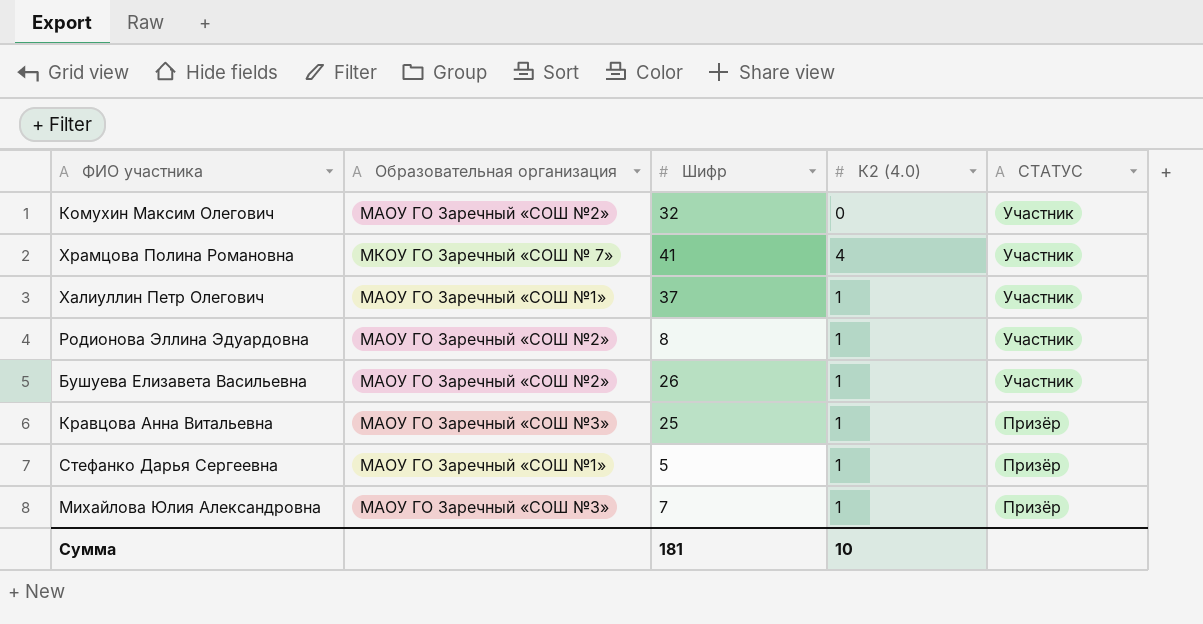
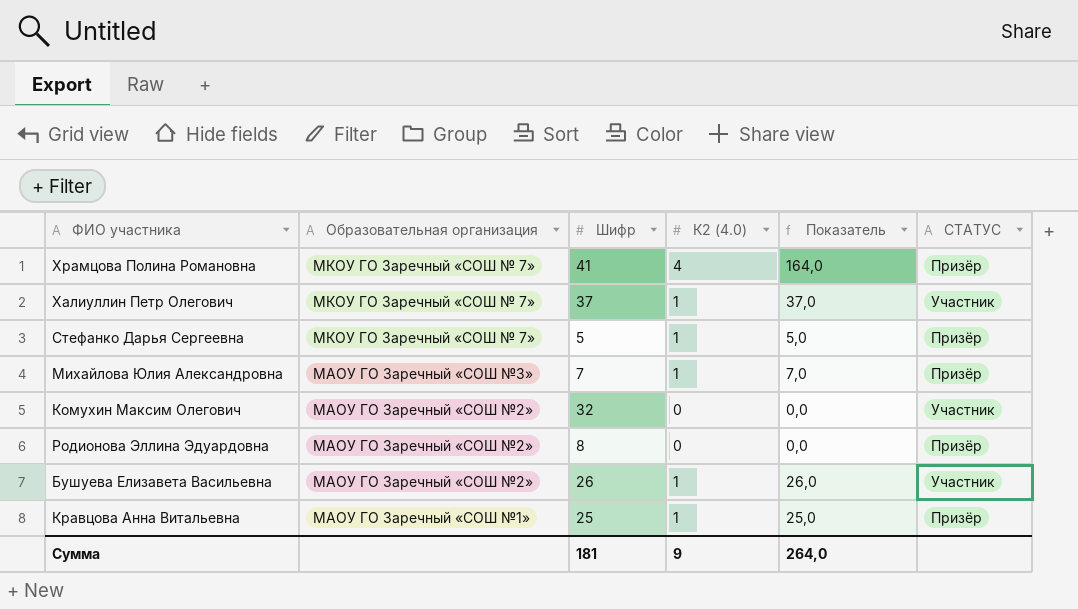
row order: СТАТУС descending -> Образовательная организация descending
column Показатель | formula: none -> [Шифр] * [К2 (4.0)]
Храмцова Полина Романовна | СТАТУС: Участник -> Призёр
Халиуллин Петр Олегович | Образовательная организация: МАОУ ГО Заречный «СОШ №1» -> МКОУ ГО Заречный «СОШ № 7»
Стефанко Дарья Сергеевна | Образовательная организация: МАОУ ГО Заречный «СОШ №1» -> МКОУ ГО Заречный «СОШ № 7»
Родионова Эллина Эдуардовна | К2 (4.0): 1 -> 0
Родионова Эллина Эдуардовна | СТАТУС: Участник -> Призёр
Кравцова Анна Витальевна | Образовательная организация: МАОУ ГО Заречный «СОШ №3» -> МАОУ ГО Заречный «СОШ №1»
Сумма | К2 (4.0): 10 -> 9

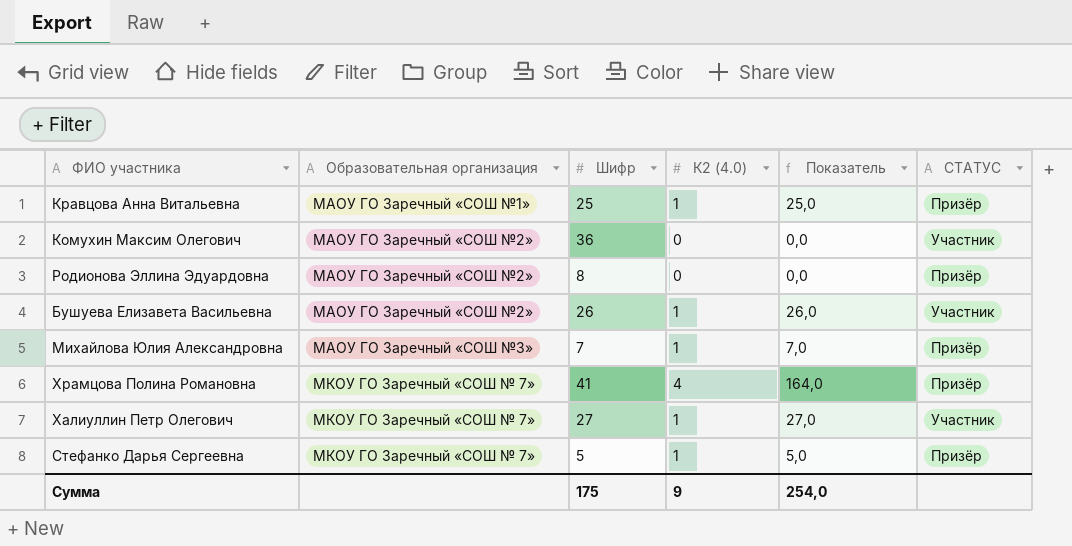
row order: Образовательная организация descending -> Образовательная организация ascending
Комухин Максим Олегович | Шифр: 32 -> 36
Халиуллин Петр Олегович | Шифр: 37 -> 27
Халиуллин Петр Олегович | Показатель: 37,0 -> 27,0
Сумма | Шифр: 181 -> 175
Сумма | Показатель: 264,0 -> 254,0

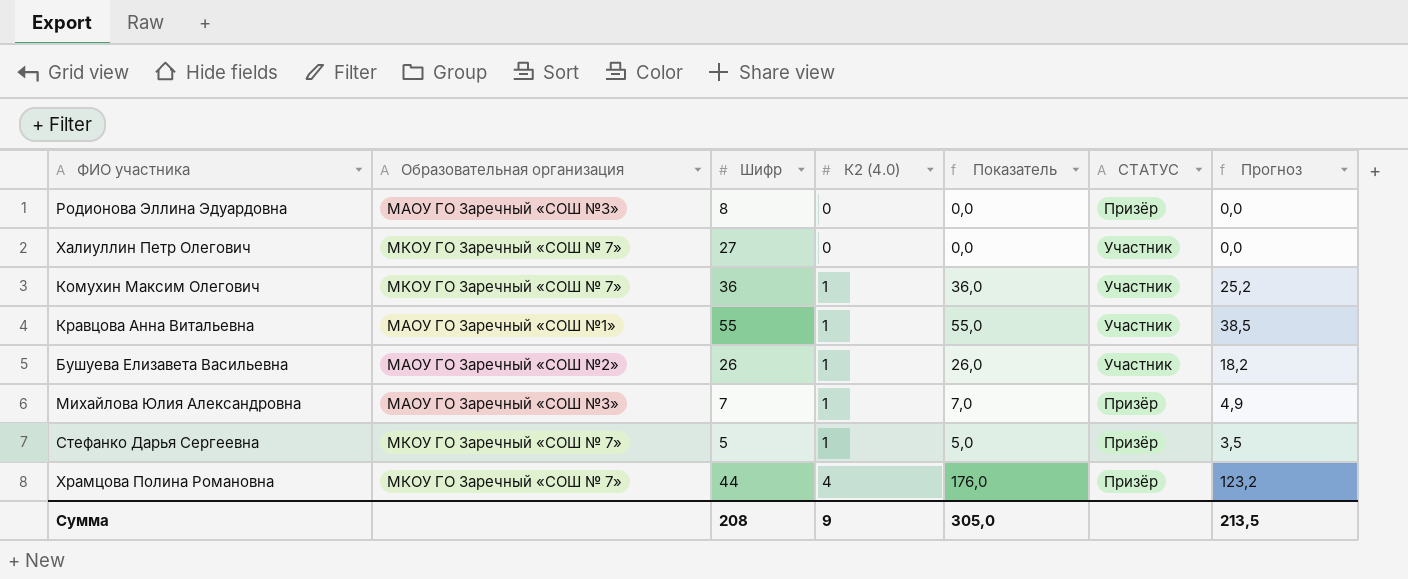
row order: Образовательная организация ascending -> К2 (4.0) ascending
column Прогноз | formula: none -> [Показатель] * 0,7
Родионова Эллина Эдуардовна | Образовательная организация: МАОУ ГО Заречный «СОШ №2» -> МАОУ ГО Заречный «СОШ №3»
Халиуллин Петр Олегович | К2 (4.0): 1 -> 0
Халиуллин Петр Олегович | Показатель: 27,0 -> 0,0
Комухин Максим Олегович | Образовательная организация: МАОУ ГО Заречный «СОШ №2» -> МКОУ ГО Заречный «СОШ № 7»
Комухин Максим Олегович | К2 (4.0): 0 -> 1
Комухин Максим Олегович | Показатель: 0,0 -> 36,0
Кравцова Анна Витальевна | Шифр: 25 -> 55
Кравцова Анна Витальевна | Показатель: 25,0 -> 55,0
Кравцова Анна Витальевна | СТАТУС: Призёр -> Участник
Храмцова Полина Романовна | Шифр: 41 -> 44
Храмцова Полина Романовна | Показатель: 164,0 -> 176,0
Сумма | Шифр: 175 -> 208
Сумма | Показатель: 254,0 -> 305,0

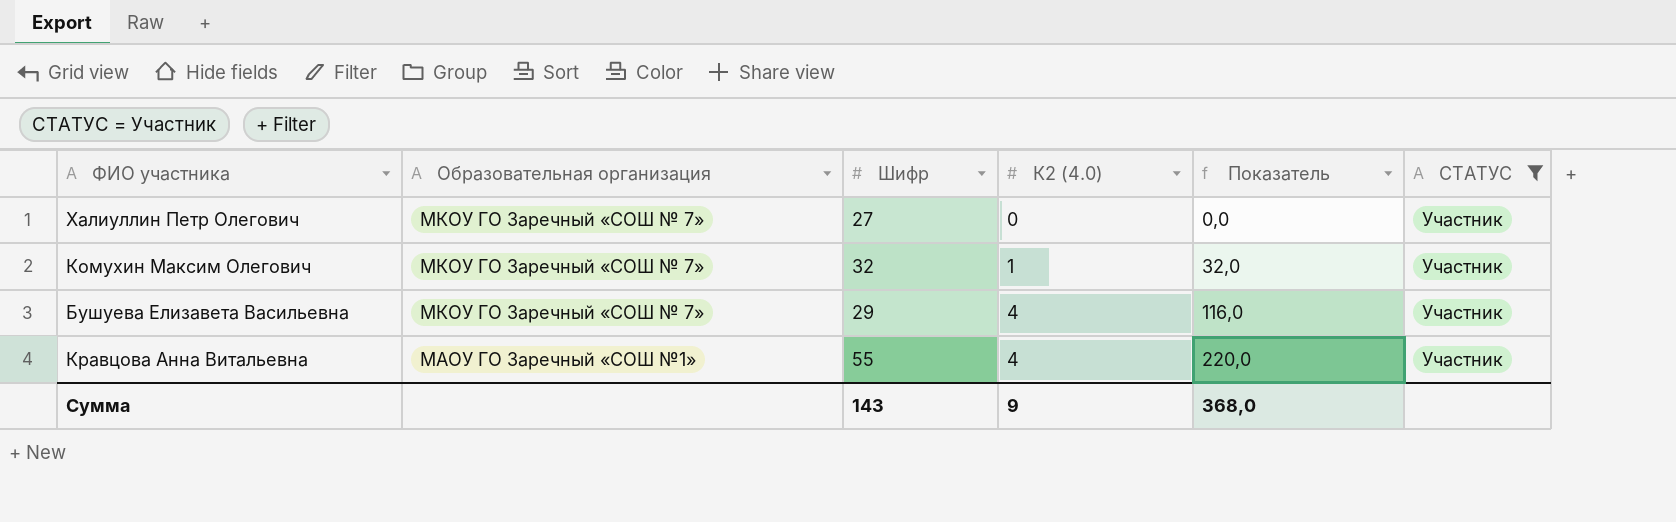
filter: none -> СТАТУС = Участник
row order: К2 (4.0) ascending -> Образовательная организация descending
column Прогноз | formula: [Показатель] * 0,7 -> none
Комухин Максим Олегович | Шифр: 36 -> 32
Комухин Максим Олегович | Показатель: 36,0 -> 32,0
Бушуева Елизавета Васильевна | Образовательная организация: МАОУ ГО Заречный «СОШ №2» -> МКОУ ГО Заречный «СОШ № 7»
Бушуева Елизавета Васильевна | Шифр: 26 -> 29
Бушуева Елизавета Васильевна | К2 (4.0): 1 -> 4
Бушуева Елизавета Васильевна | Показатель: 26,0 -> 116,0
Кравцова Анна Витальевна | К2 (4.0): 1 -> 4
Кравцова Анна Витальевна | Показатель: 55,0 -> 220,0
Сумма | Шифр: 208 -> 143
Сумма | Показатель: 305,0 -> 368,0

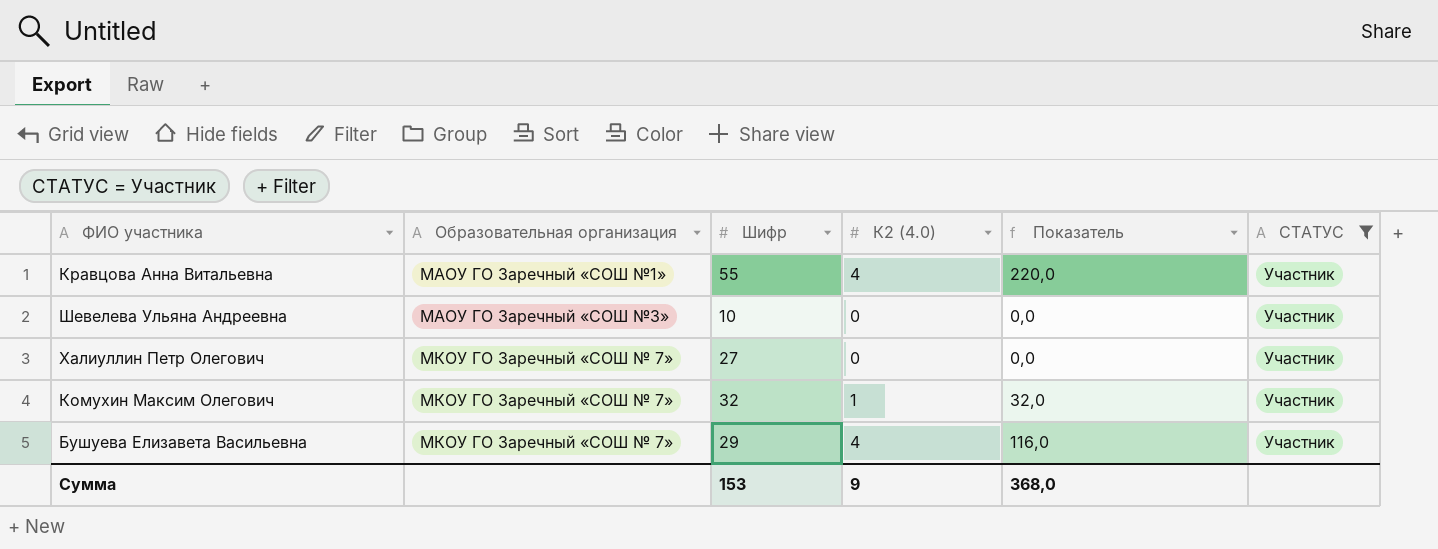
row order: Образовательная организация descending -> Образовательная организация ascending
row Шевелева Ульяна Андреевна: none -> МАОУ ГО Заречный «СОШ №3» | 10 | 0 | 0,0 | Участник
Сумма | Шифр: 143 -> 153

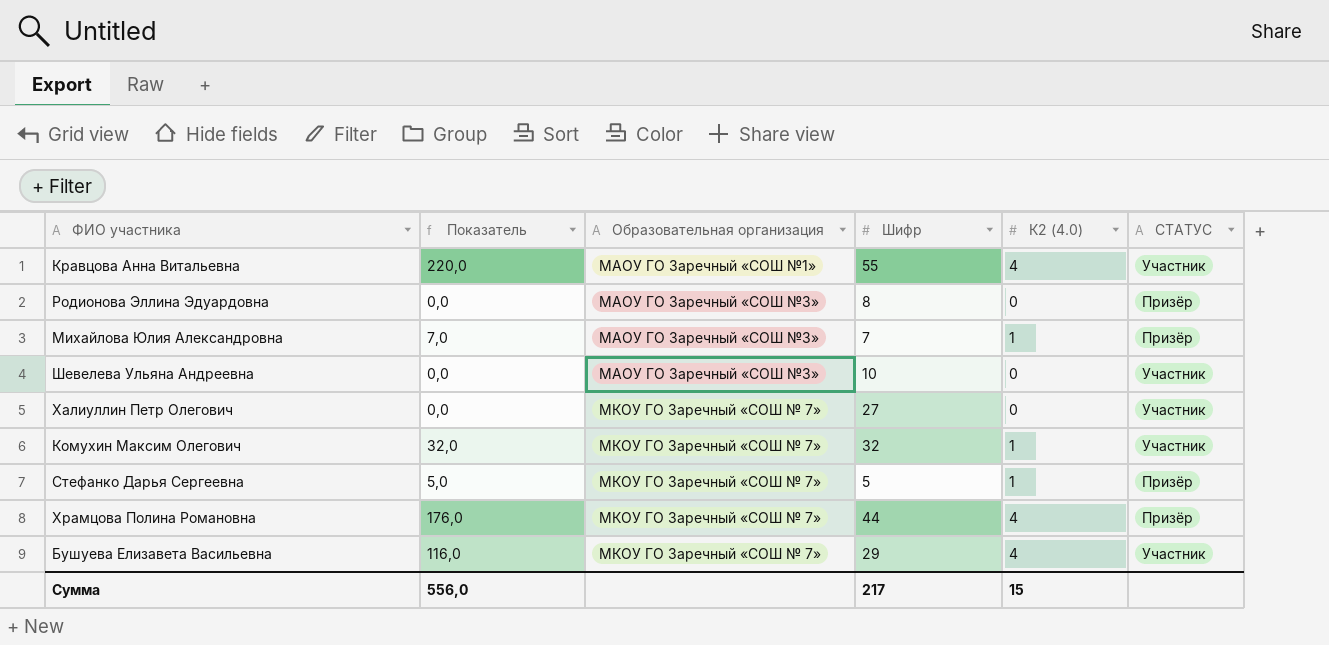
filter: СТАТУС = Участник -> none
column Показатель | position: 5 -> 2
Сумма | Показатель: 368,0 -> 556,0
Сумма | Шифр: 153 -> 217
Сумма | К2 (4.0): 9 -> 15

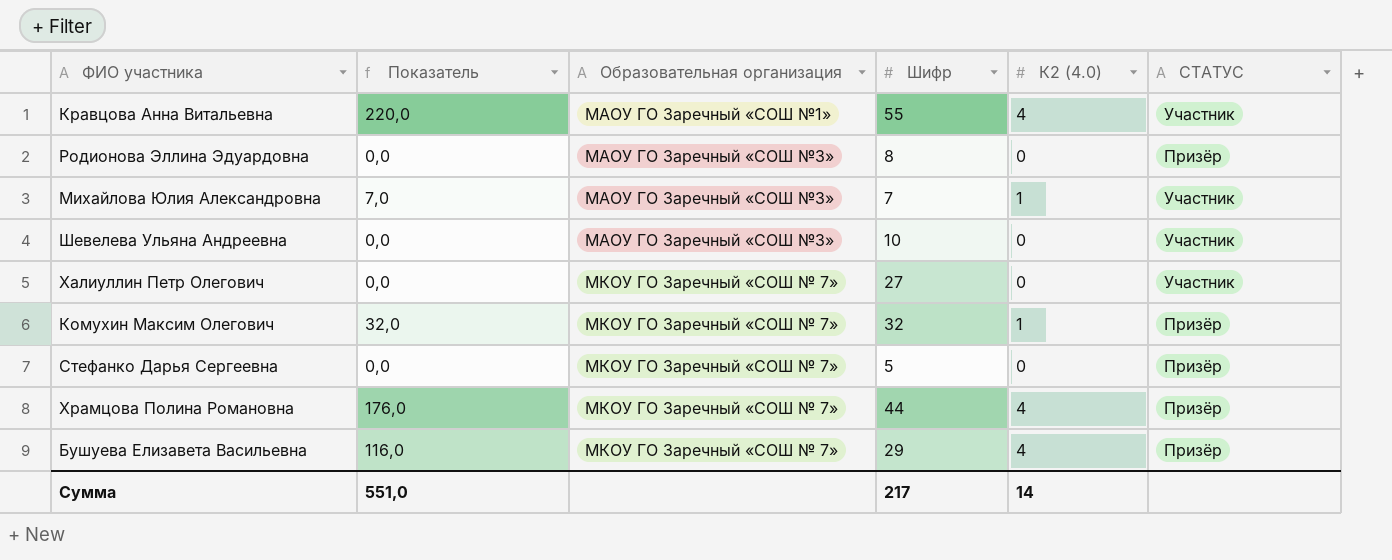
Михайлова Юлия Александровна | СТАТУС: Призёр -> Участник
Комухин Максим Олегович | СТАТУС: Участник -> Призёр
Стефанко Дарья Сергеевна | Показатель: 5,0 -> 0,0
Стефанко Дарья Сергеевна | К2 (4.0): 1 -> 0
Бушуева Елизавета Васильевна | СТАТУС: Участник -> Призёр
Сумма | Показатель: 556,0 -> 551,0
Сумма | К2 (4.0): 15 -> 14

